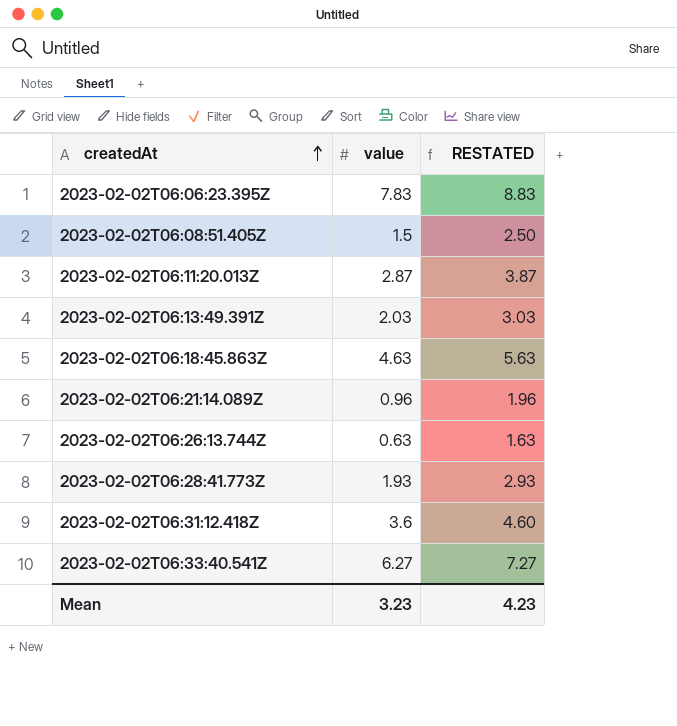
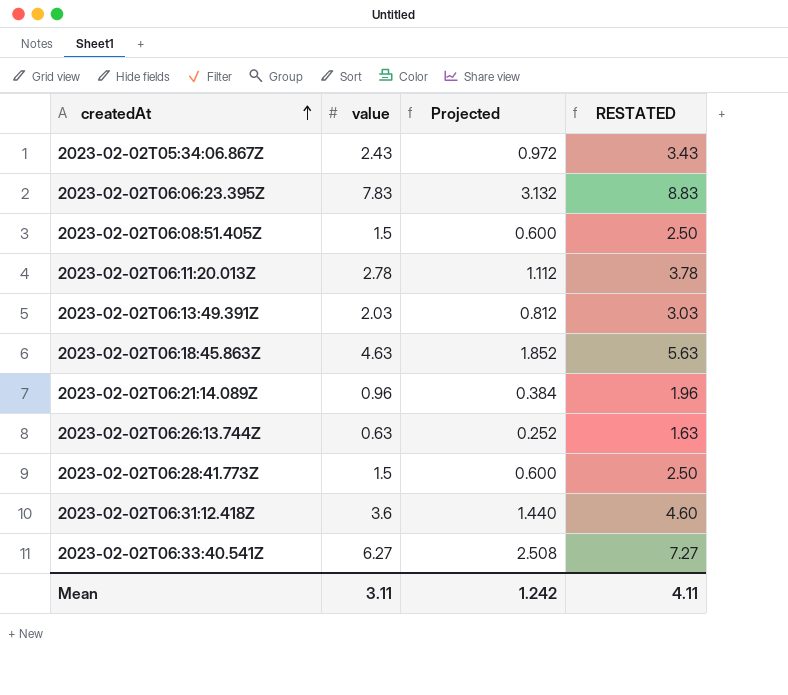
column Projected | formula: none -> [value] * 0.4
row 2023-02-02T05:34:06.867Z: none -> 2.43 | 0.972 | 3.43
2023-02-02T06:11:20.013Z | value: 2.87 -> 2.78
2023-02-02T06:11:20.013Z | RESTATED: 3.87 -> 3.78
2023-02-02T06:28:41.773Z | value: 1.93 -> 1.5
2023-02-02T06:28:41.773Z | RESTATED: 2.93 -> 2.50
Mean | value: 3.23 -> 3.11
Mean | RESTATED: 4.23 -> 4.11

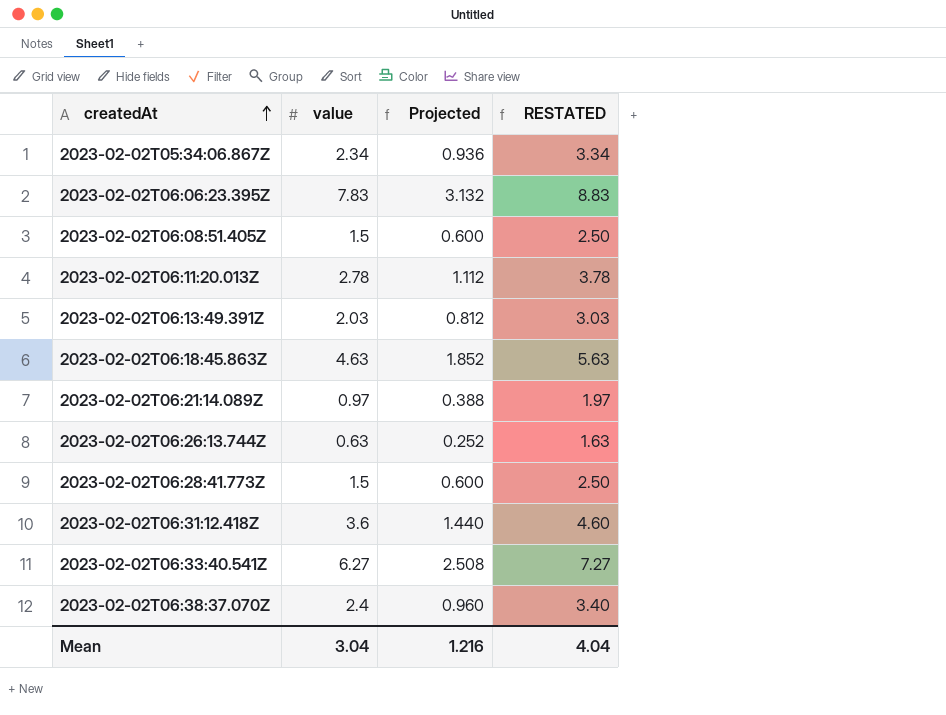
2023-02-02T05:34:06.867Z | value: 2.43 -> 2.34
2023-02-02T05:34:06.867Z | Projected: 0.972 -> 0.936
2023-02-02T05:34:06.867Z | RESTATED: 3.43 -> 3.34
2023-02-02T06:21:14.089Z | value: 0.96 -> 0.97
2023-02-02T06:21:14.089Z | Projected: 0.384 -> 0.388
2023-02-02T06:21:14.089Z | RESTATED: 1.96 -> 1.97
row 2023-02-02T06:38:37.070Z: none -> 2.4 | 0.960 | 3.40
Mean | value: 3.11 -> 3.04
Mean | Projected: 1.242 -> 1.216
Mean | RESTATED: 4.11 -> 4.04

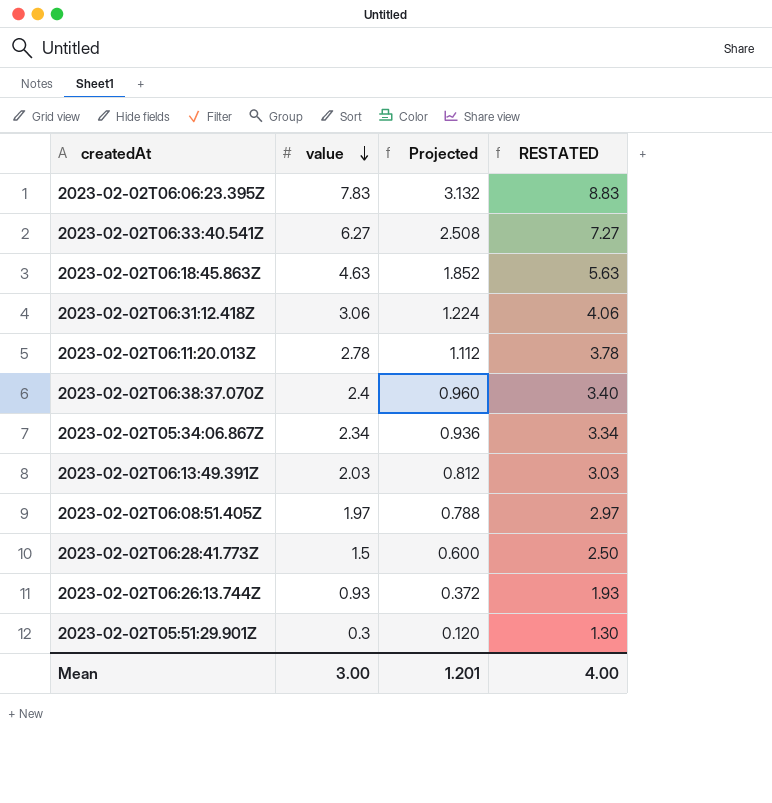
row order: createdAt ascending -> value descending
row 2023-02-02T06:21:14.089Z: 0.97 | 0.388 | 1.97 -> none
2023-02-02T06:31:12.418Z | value: 3.6 -> 3.06
2023-02-02T06:31:12.418Z | Projected: 1.440 -> 1.224
2023-02-02T06:31:12.418Z | RESTATED: 4.60 -> 4.06
2023-02-02T06:08:51.405Z | value: 1.5 -> 1.97
2023-02-02T06:08:51.405Z | Projected: 0.600 -> 0.788
2023-02-02T06:08:51.405Z | RESTATED: 2.50 -> 2.97
2023-02-02T06:26:13.744Z | value: 0.63 -> 0.93
2023-02-02T06:26:13.744Z | Projected: 0.252 -> 0.372
2023-02-02T06:26:13.744Z | RESTATED: 1.63 -> 1.93
row 2023-02-02T05:51:29.901Z: none -> 0.3 | 0.120 | 1.30
Mean | value: 3.04 -> 3.00
Mean | Projected: 1.216 -> 1.201
Mean | RESTATED: 4.04 -> 4.00

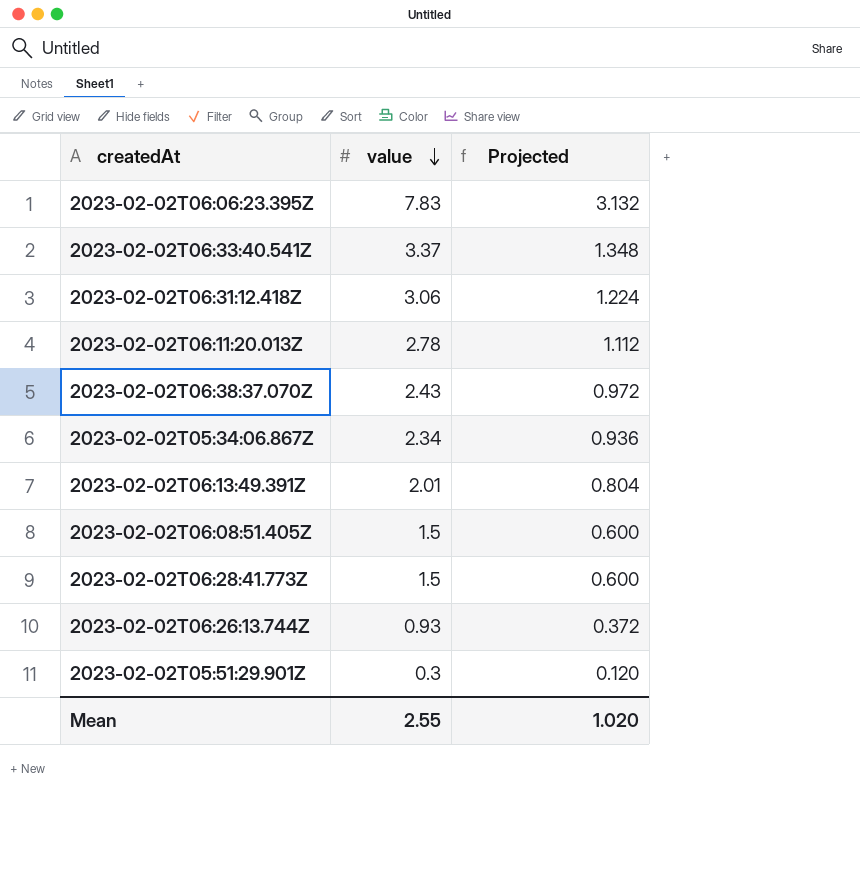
column RESTATED | formula: [value] + 1 -> none
row 2023-02-02T06:18:45.863Z: 4.63 | 1.852 | 5.63 -> none
2023-02-02T06:33:40.541Z | value: 6.27 -> 3.37
2023-02-02T06:33:40.541Z | Projected: 2.508 -> 1.348
2023-02-02T06:38:37.070Z | value: 2.4 -> 2.43
2023-02-02T06:38:37.070Z | Projected: 0.960 -> 0.972
2023-02-02T06:13:49.391Z | value: 2.03 -> 2.01
2023-02-02T06:13:49.391Z | Projected: 0.812 -> 0.804
2023-02-02T06:08:51.405Z | value: 1.97 -> 1.5
2023-02-02T06:08:51.405Z | Projected: 0.788 -> 0.600
Mean | value: 3.00 -> 2.55
Mean | Projected: 1.201 -> 1.020

